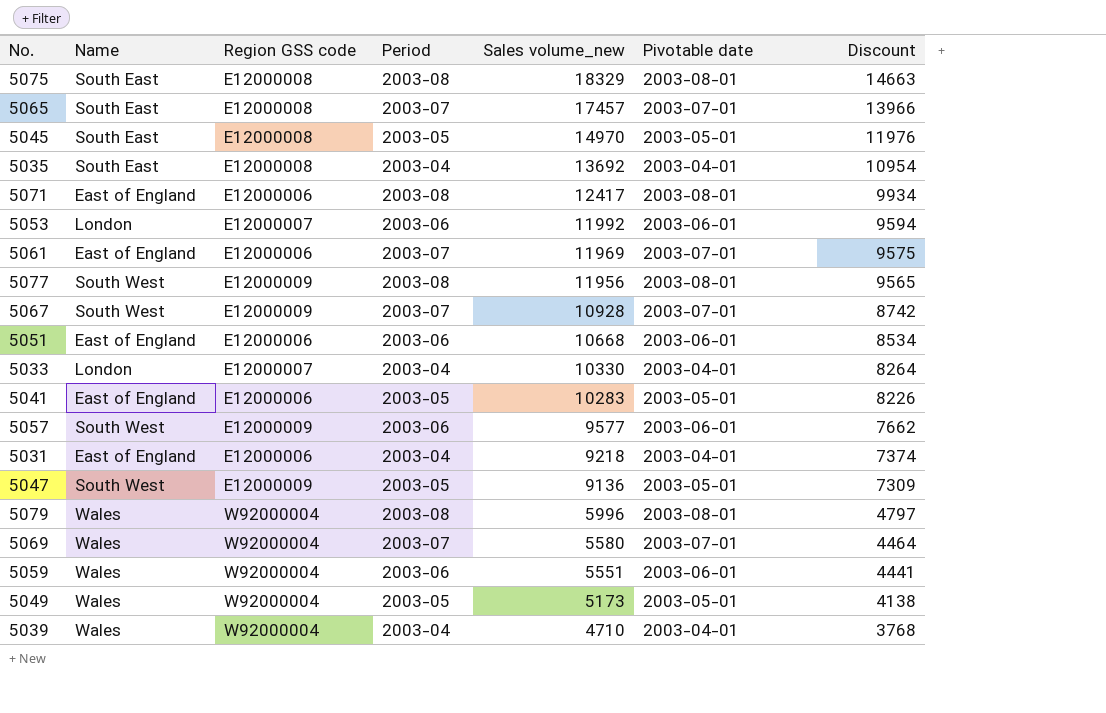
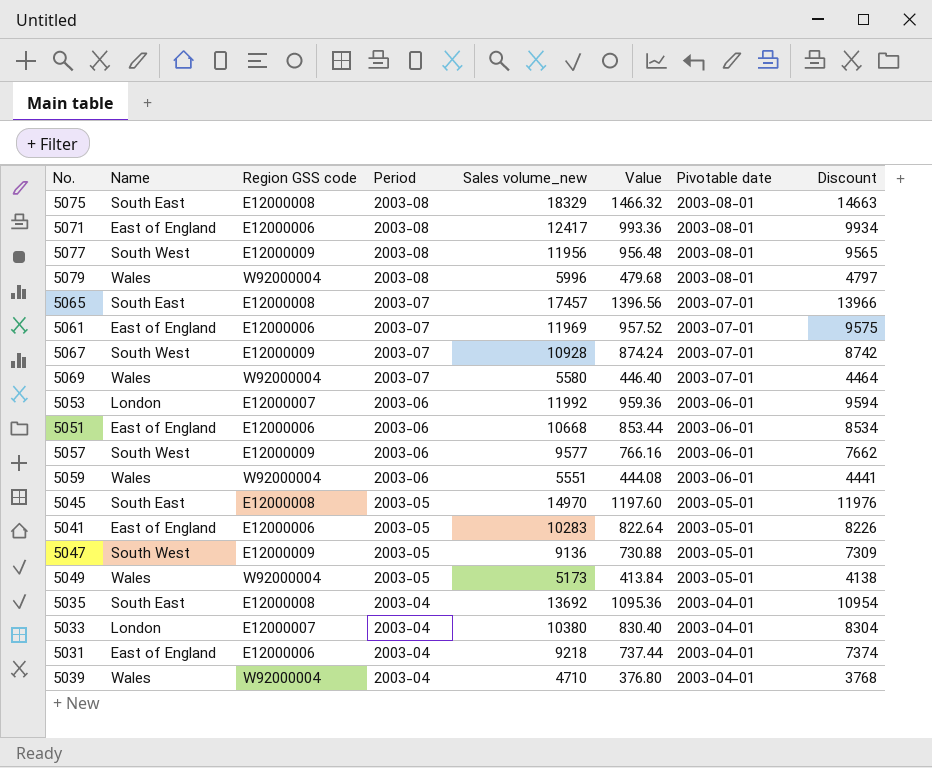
row order: Sales volume_new descending -> Period descending
column Value | formula: none -> [Sales volume_new] * 0.08
5033 | Sales volume_new: 10330 -> 10380
5033 | Discount: 8264 -> 8304

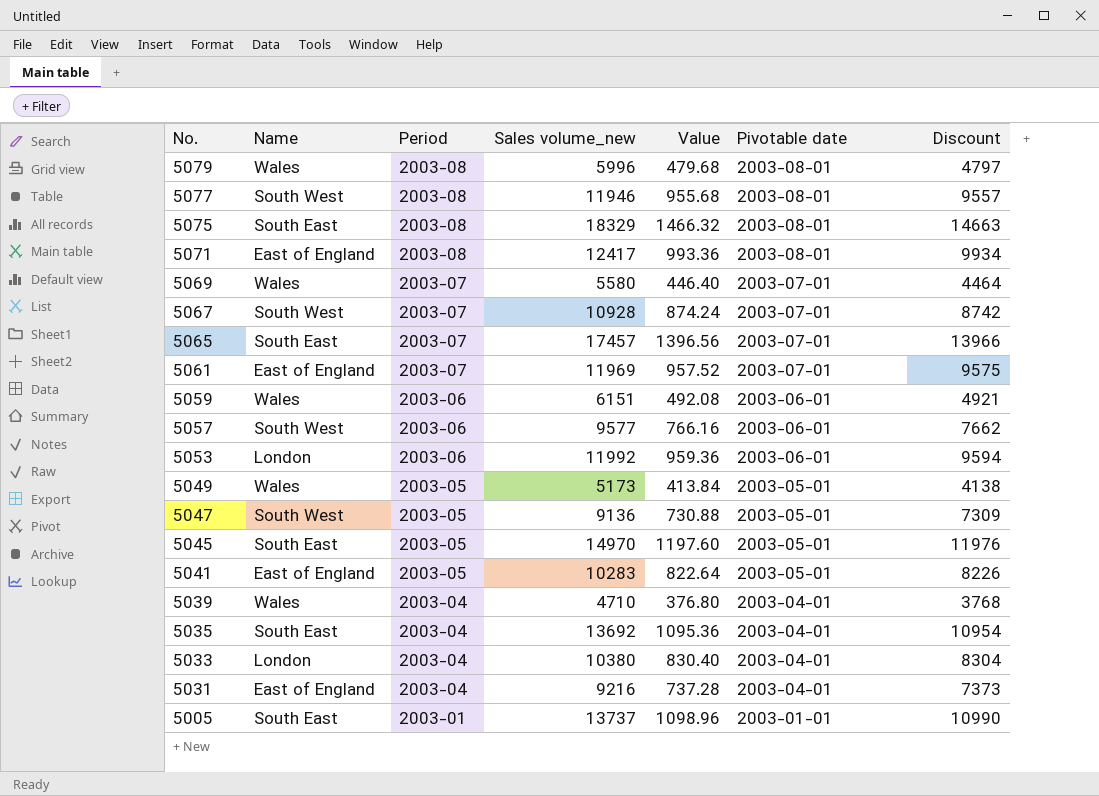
row order: Period descending -> No. descending
column Region GSS code | position: 3 -> none
row 5051: East of England | E12000006 | 2003-06 | 10668 | 853.44 | 2003-06-01 | 8534 -> none
5077 | Sales volume_new: 11956 -> 11946
5077 | Value: 956.48 -> 955.68
5077 | Discount: 9565 -> 9557
5059 | Sales volume_new: 5551 -> 6151
5059 | Value: 444.08 -> 492.08
5059 | Discount: 4441 -> 4921
5031 | Sales volume_new: 9218 -> 9216
5031 | Value: 737.44 -> 737.28
5031 | Discount: 7374 -> 7373
row 5005: none -> South East | 2003-01 | 13737 | 1098.96 | 2003-01-01 | 10990

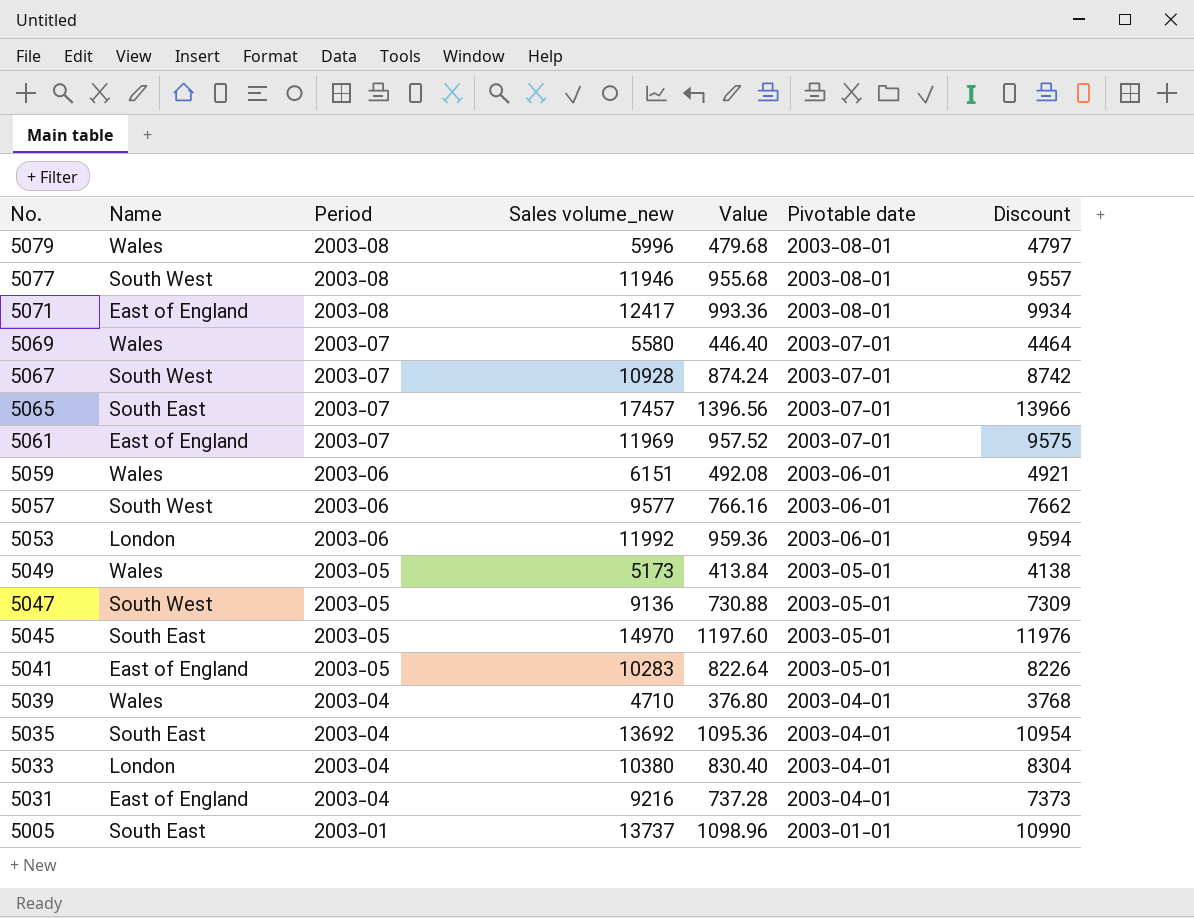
row 5075: South East | 2003-08 | 18329 | 1466.32 | 2003-08-01 | 14663 -> none

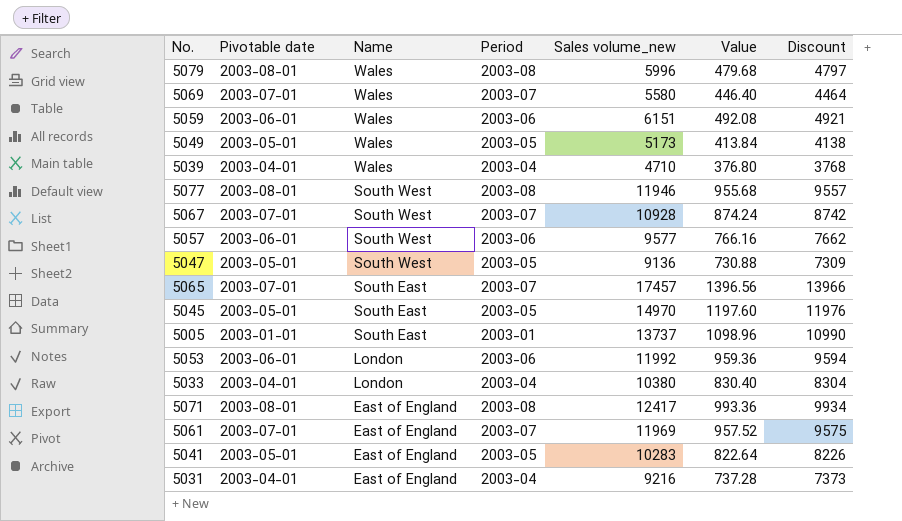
row order: No. descending -> Name descending
column Pivotable date | position: 6 -> 2
row 5035: South East | 2003-04 | 13692 | 1095.36 | 2003-04-01 | 10954 -> none

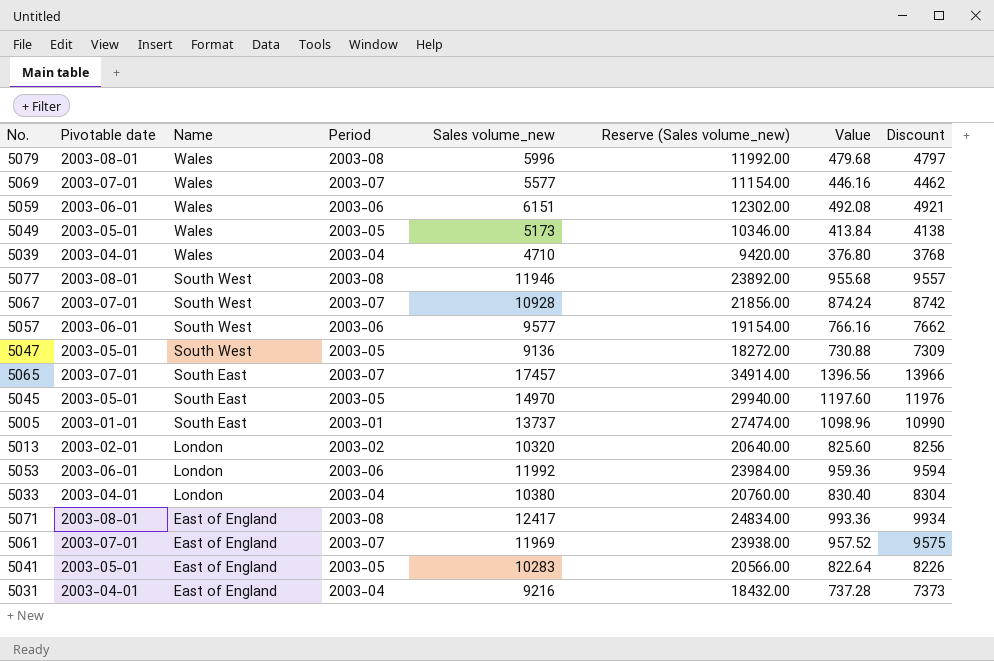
column Reserve (Sales volume_new) | formula: none -> [Sales volume_new] * 2
5069 | Sales volume_new: 5580 -> 5577
5069 | Value: 446.40 -> 446.16
5069 | Discount: 4464 -> 4462
row 5013: none -> 2003-02-01 | London | 2003-02 | 10320 | 20640.00 | 825.60 | 8256

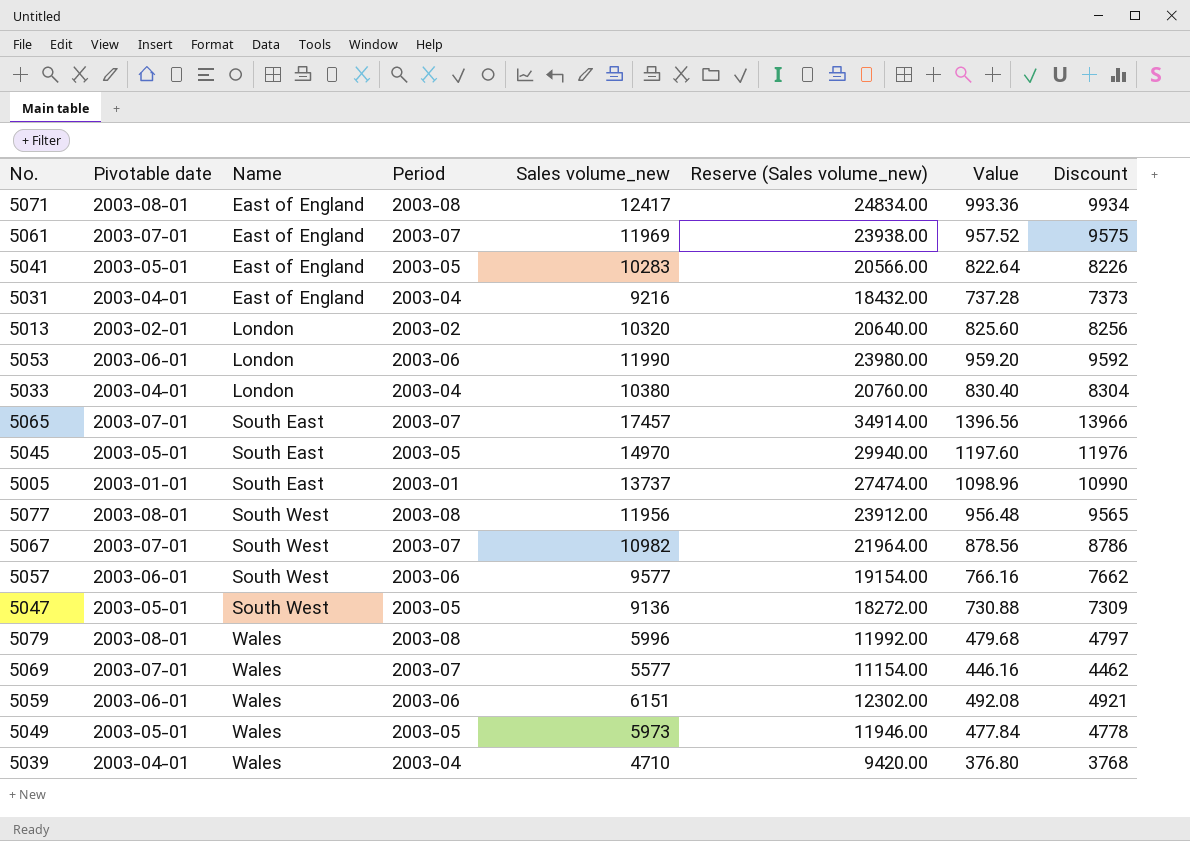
row order: Name descending -> Name ascending
5053 | Sales volume_new: 11992 -> 11990
5053 | Reserve (Sales volume_new): 23984.00 -> 23980.00
5053 | Value: 959.36 -> 959.20
5053 | Discount: 9594 -> 9592
5077 | Sales volume_new: 11946 -> 11956
5077 | Reserve (Sales volume_new): 23892.00 -> 23912.00
5077 | Value: 955.68 -> 956.48
5077 | Discount: 9557 -> 9565
5067 | Sales volume_new: 10928 -> 10982
5067 | Reserve (Sales volume_new): 21856.00 -> 21964.00
5067 | Value: 874.24 -> 878.56
5067 | Discount: 8742 -> 8786
5049 | Sales volume_new: 5173 -> 5973
5049 | Reserve (Sales volume_new): 10346.00 -> 11946.00
5049 | Value: 413.84 -> 477.84
5049 | Discount: 4138 -> 4778

